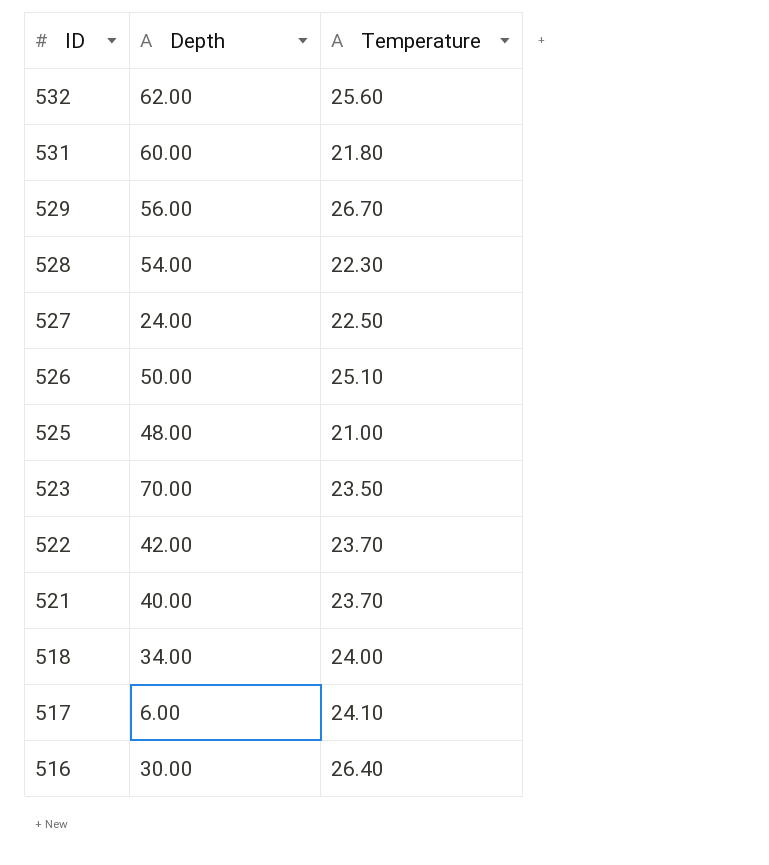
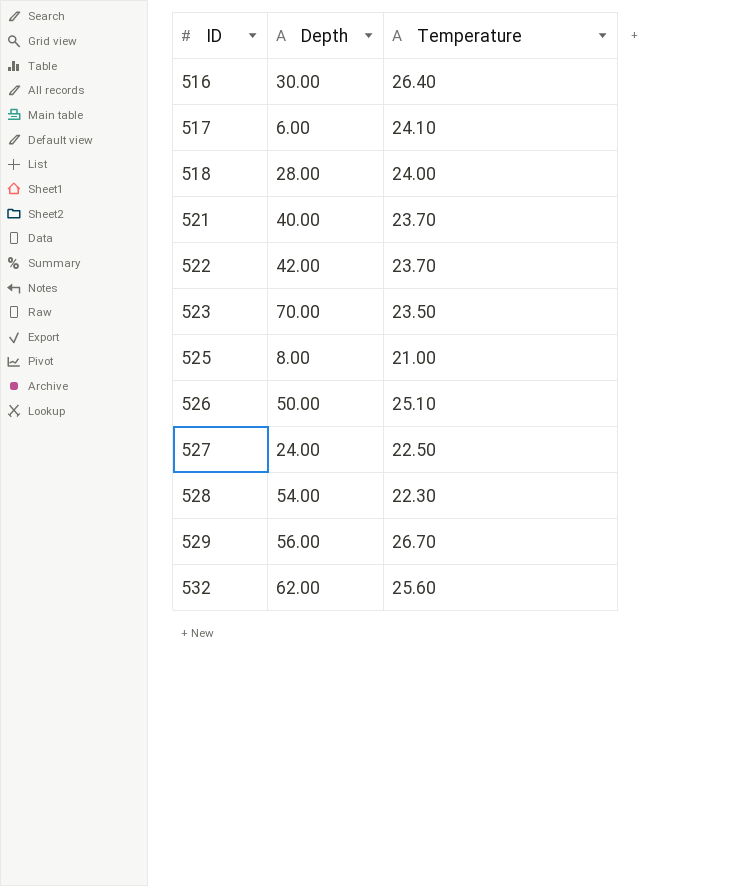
row order: ID descending -> ID ascending
row 531: 60.00 | 21.80 -> none
518 | Depth: 34.00 -> 28.00
525 | Depth: 48.00 -> 8.00

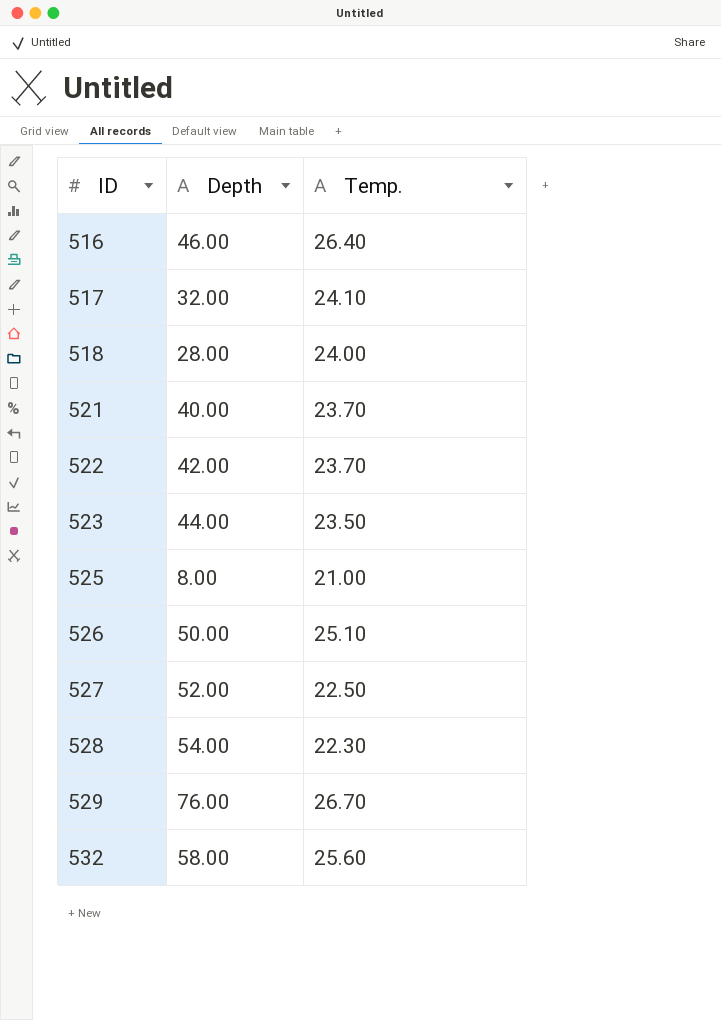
column name: Temperature -> Temp.
516 | Depth: 30.00 -> 46.00
517 | Depth: 6.00 -> 32.00
523 | Depth: 70.00 -> 44.00
527 | Depth: 24.00 -> 52.00
529 | Depth: 56.00 -> 76.00
532 | Depth: 62.00 -> 58.00

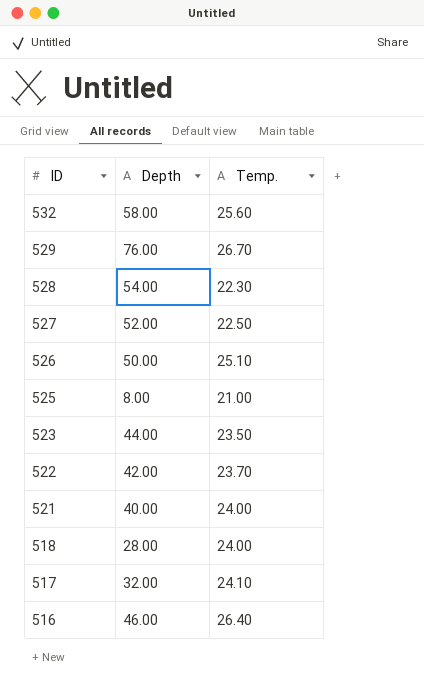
row order: ID ascending -> ID descending
521 | Temp.: 23.70 -> 24.00

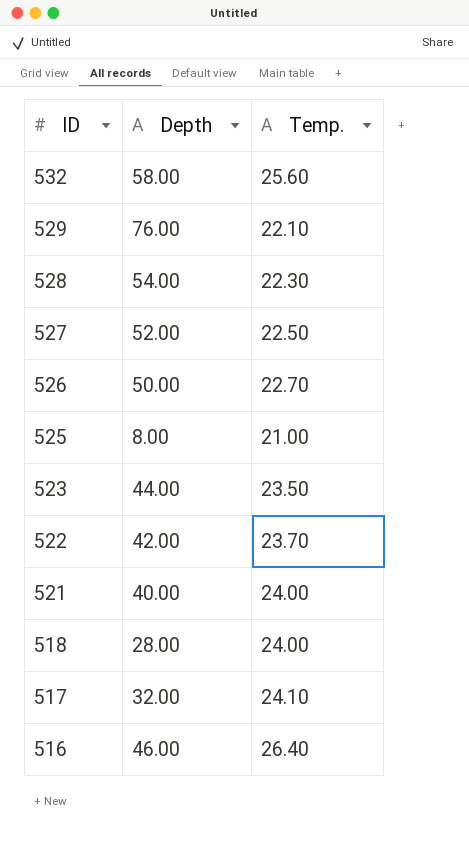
529 | Temp.: 26.70 -> 22.10
526 | Temp.: 25.10 -> 22.70

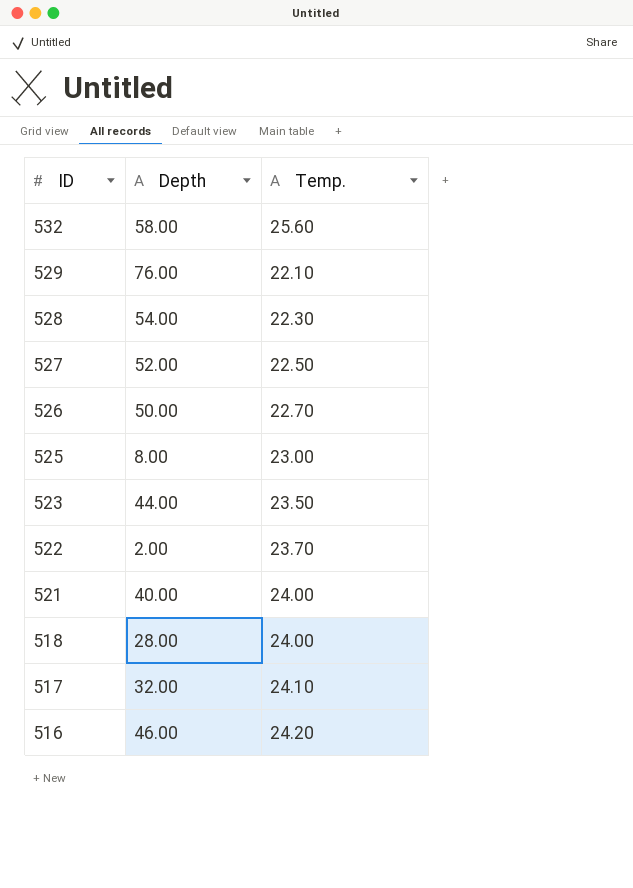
525 | Temp.: 21.00 -> 23.00
522 | Depth: 42.00 -> 2.00
516 | Temp.: 26.40 -> 24.20

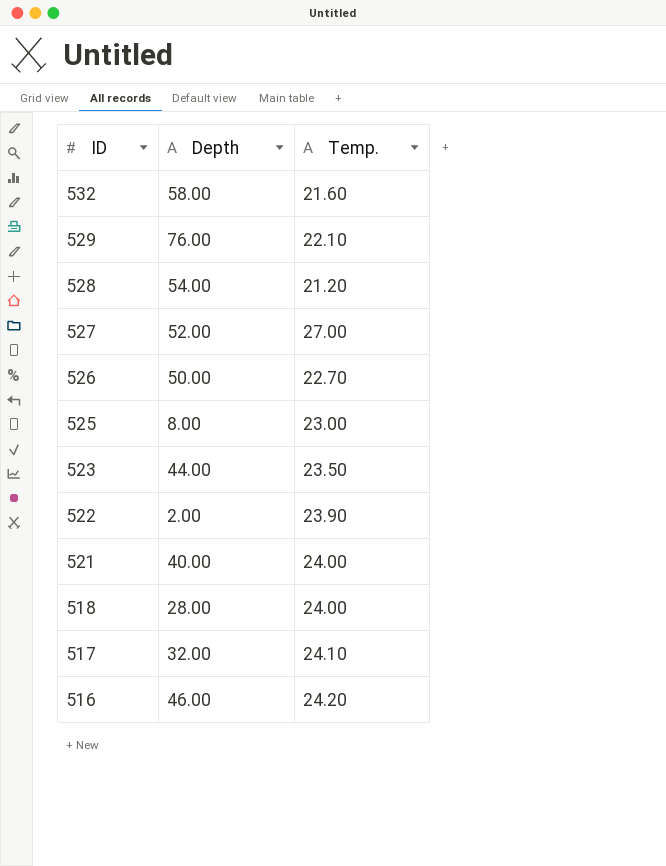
532 | Temp.: 25.60 -> 21.60
528 | Temp.: 22.30 -> 21.20
527 | Temp.: 22.50 -> 27.00
522 | Temp.: 23.70 -> 23.90

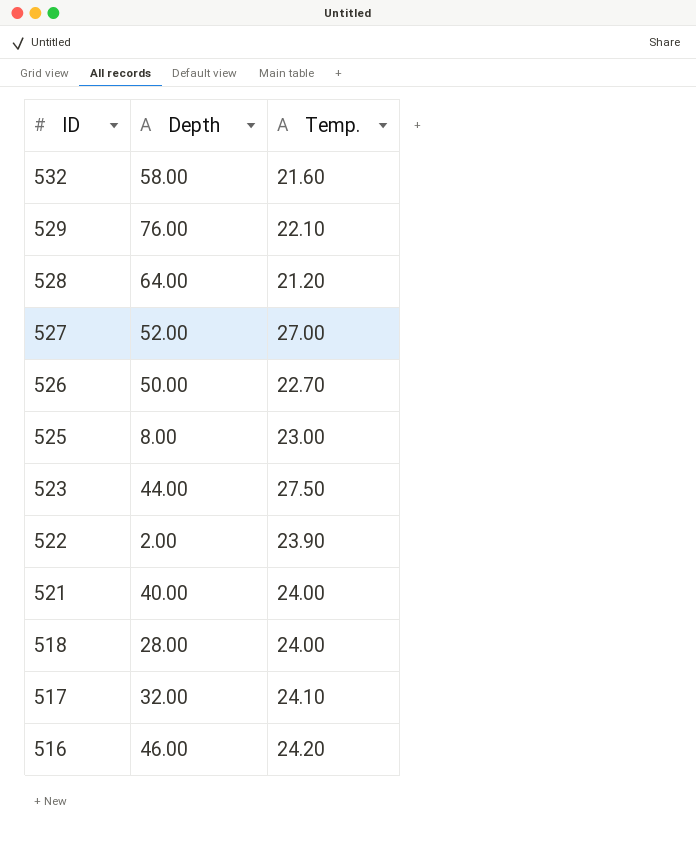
528 | Depth: 54.00 -> 64.00
523 | Temp.: 23.50 -> 27.50

